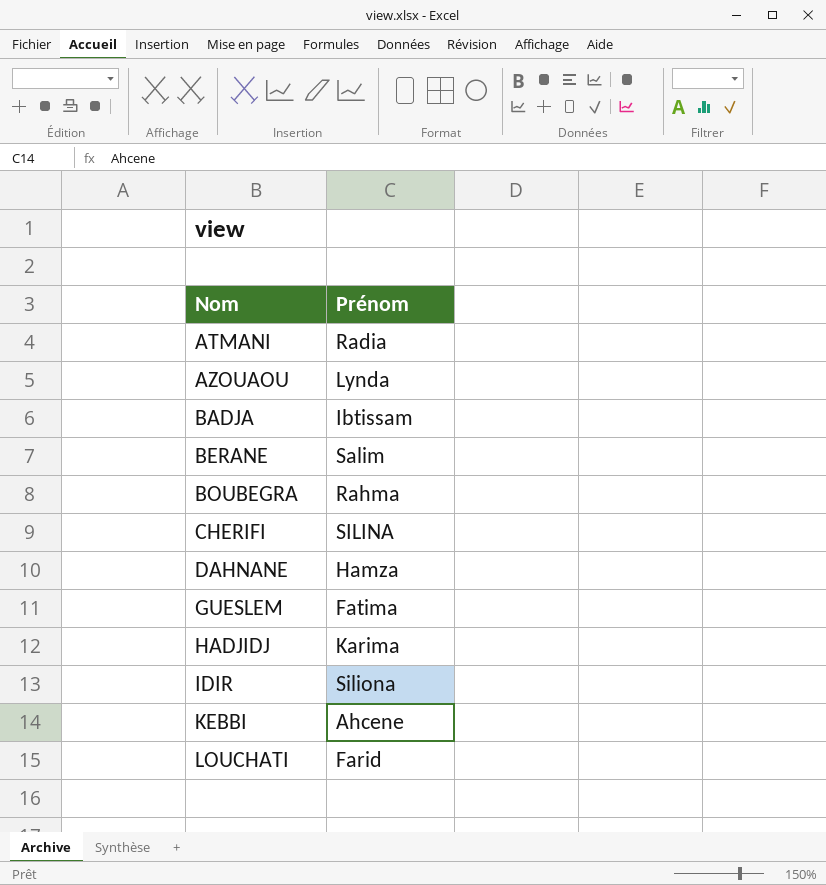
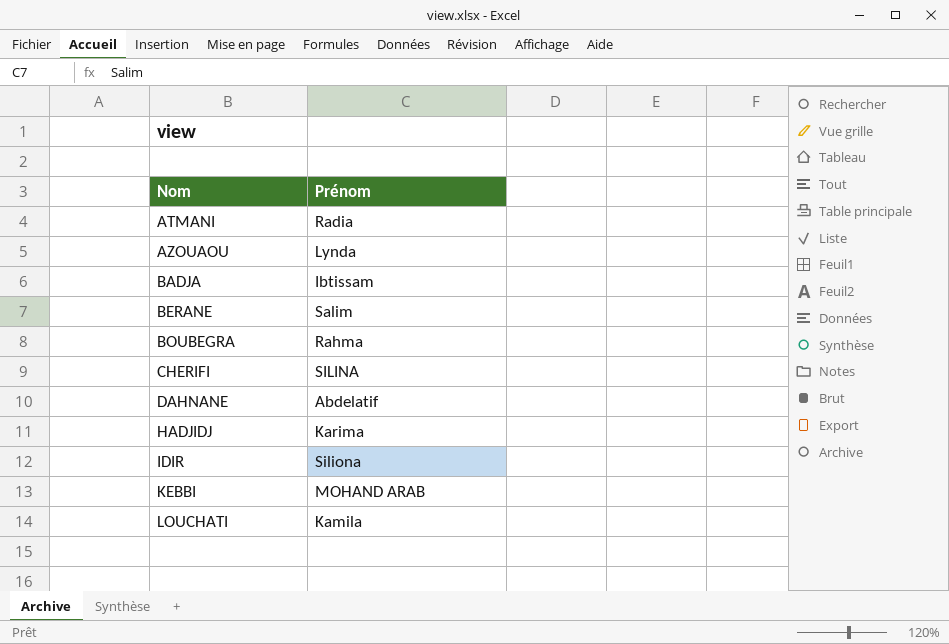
row GUESLEM: Fatima -> none
DAHNANE | Prénom: Hamza -> Abdelatif
KEBBI | Prénom: Ahcene -> MOHAND ARAB
LOUCHATI | Prénom: Farid -> Kamila

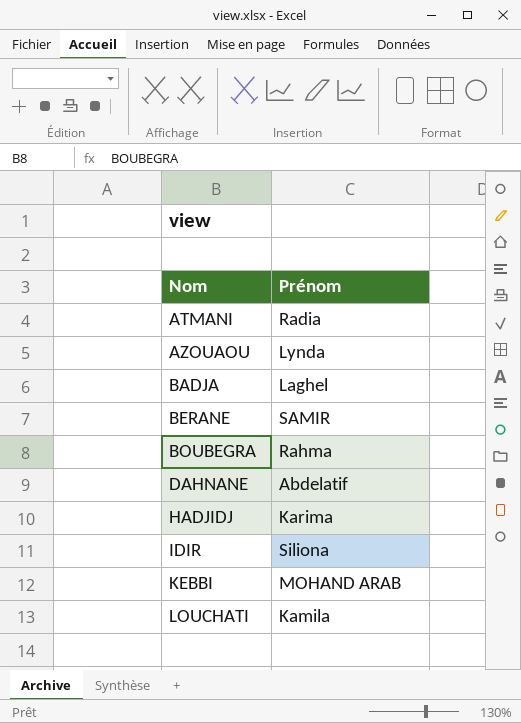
row CHERIFI: SILINA -> none
BADJA | Prénom: Ibtissam -> Laghel
BERANE | Prénom: Salim -> SAMIR

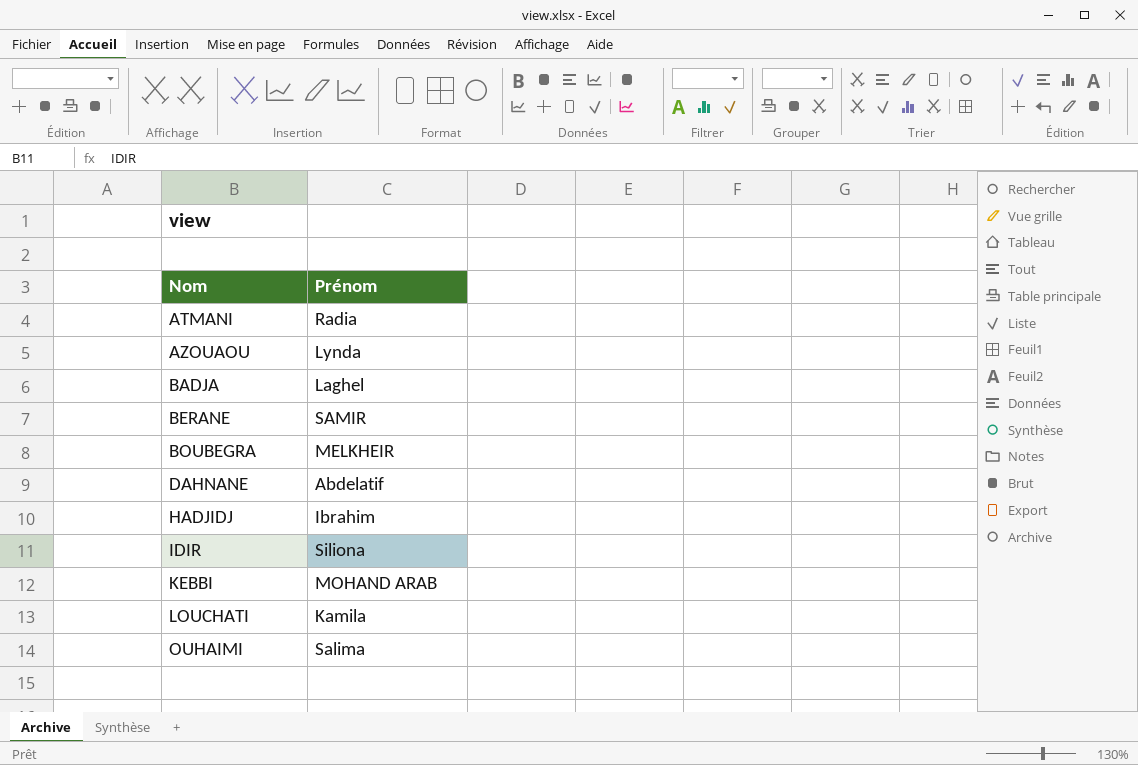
BOUBEGRA | Prénom: Rahma -> MELKHEIR
HADJIDJ | Prénom: Karima -> Ibrahim
row OUHAIMI: none -> Salima

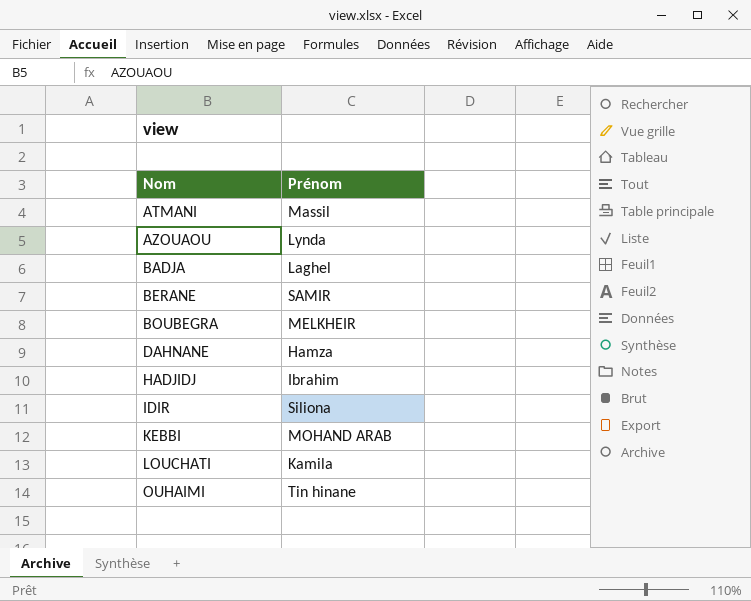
ATMANI | Prénom: Radia -> Massil
DAHNANE | Prénom: Abdelatif -> Hamza
OUHAIMI | Prénom: Salima -> Tin hinane

